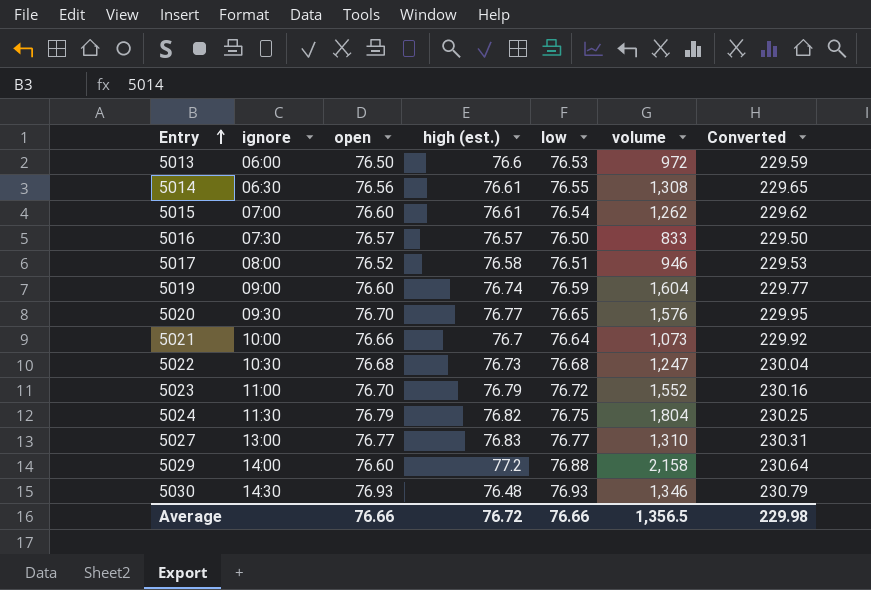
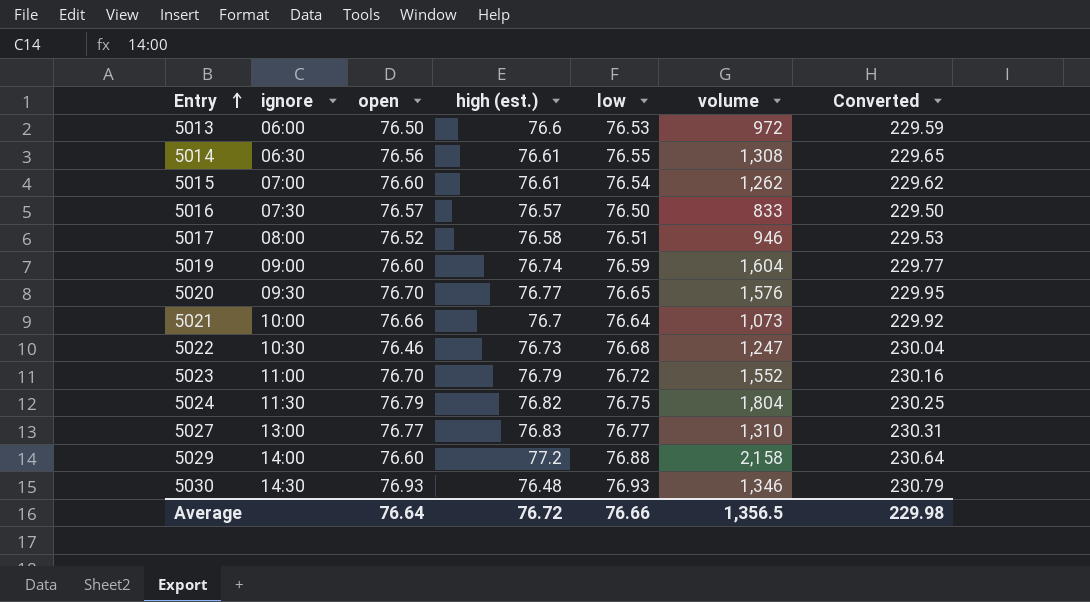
5022 | open: 76.68 -> 76.46
Average | open: 76.66 -> 76.64

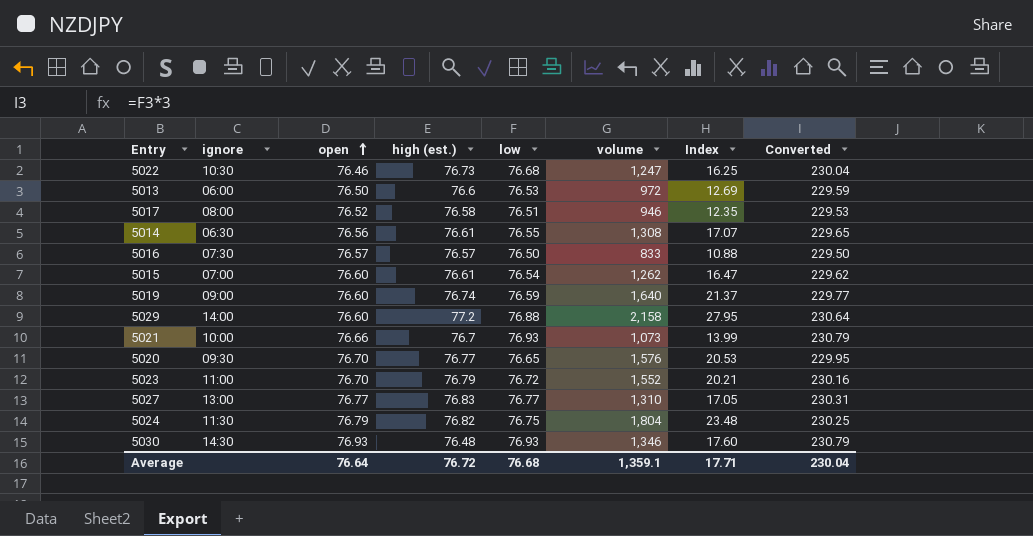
row order: Entry ascending -> open ascending
column Index | formula: none -> [volume] / [high (est.)]
5019 | volume: 1,604 -> 1,640
5021 | low: 76.64 -> 76.93
5021 | Converted: 229.92 -> 230.79
Average | low: 76.66 -> 76.68
Average | volume: 1,356.5 -> 1,359.1
Average | Converted: 229.98 -> 230.04

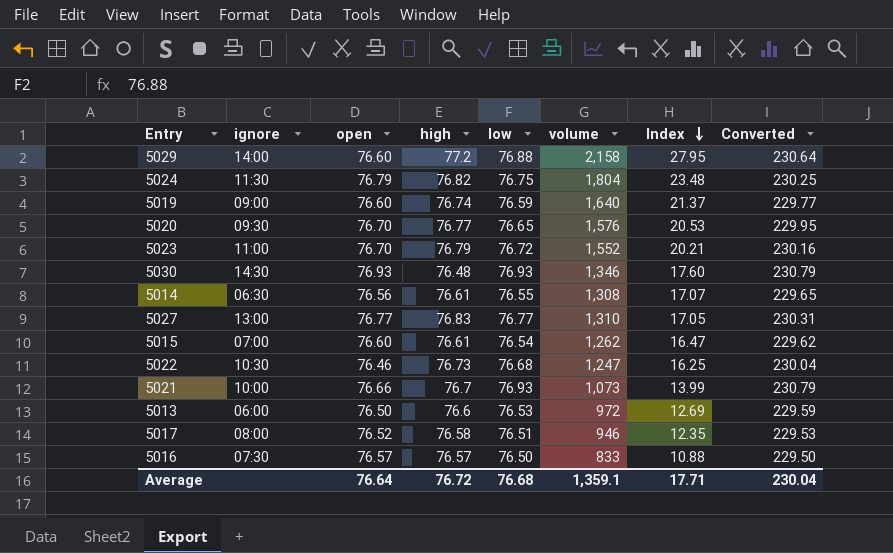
row order: open ascending -> Index descending
column name: high (est.) -> high

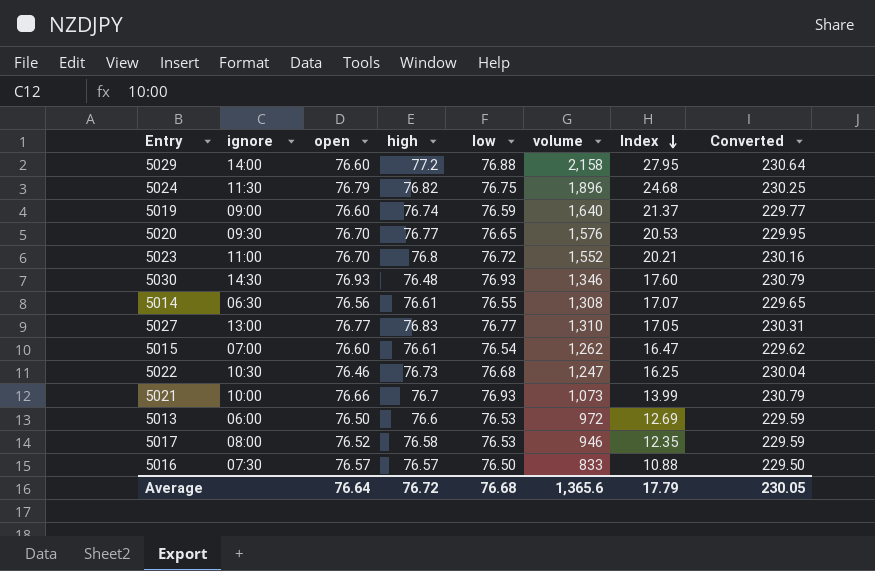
5024 | volume: 1,804 -> 1,896
5024 | Index: 23.48 -> 24.68
5023 | high: 76.79 -> 76.8
5017 | low: 76.51 -> 76.53
5017 | Converted: 229.53 -> 229.59
Average | volume: 1,359.1 -> 1,365.6
Average | Index: 17.71 -> 17.79
Average | Converted: 230.04 -> 230.05

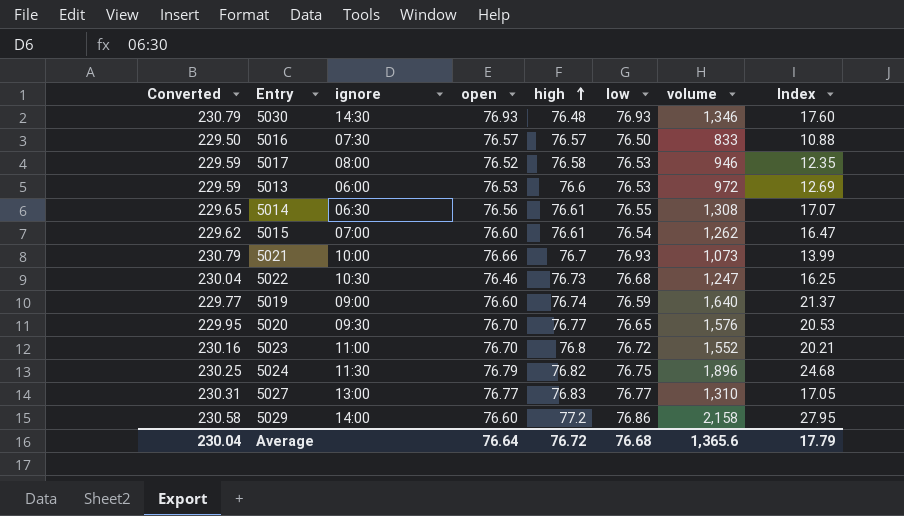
row order: Index descending -> high ascending
column Converted | position: 8 -> 1
5013 | open: 76.50 -> 76.53
5029 | Converted: 230.64 -> 230.58
5029 | low: 76.88 -> 76.86
Average | Converted: 230.05 -> 230.04

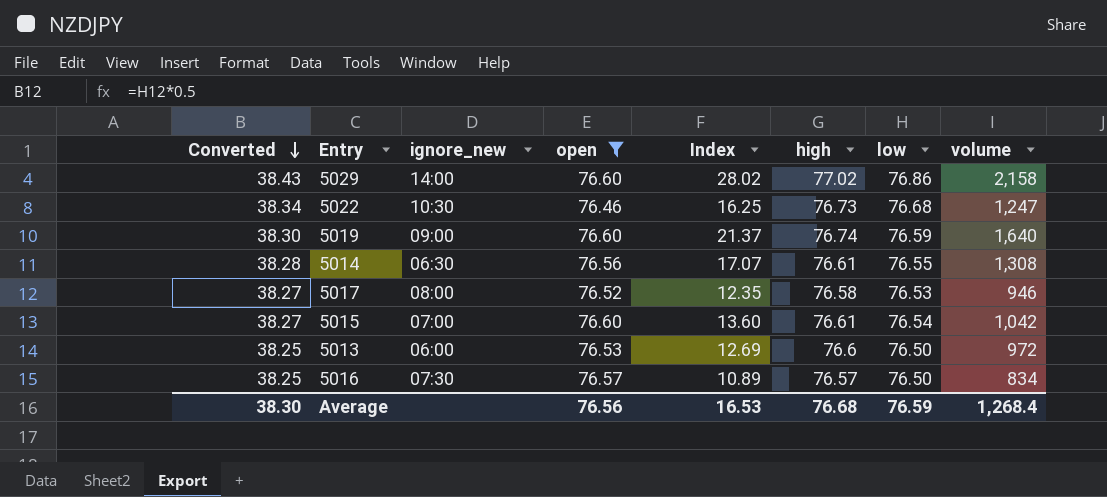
filter: none -> open <= 76.60
row order: high ascending -> Converted descending
column Converted | formula: [low] * 3 -> [low] * 0.5
column name: ignore -> ignore_new
column Index | position: 8 -> 5
5029 | Index: 27.95 -> 28.02
5029 | high: 77.2 -> 77.02
5015 | Index: 16.47 -> 13.60
5015 | volume: 1,262 -> 1,042
5013 | low: 76.53 -> 76.50
5016 | Index: 10.88 -> 10.89
5016 | volume: 833 -> 834
Average | Converted: 230.04 -> 38.30
Average | open: 76.64 -> 76.56
Average | Index: 17.79 -> 16.53
Average | high: 76.72 -> 76.68
Average | low: 76.68 -> 76.59
Average | volume: 1,365.6 -> 1,268.4

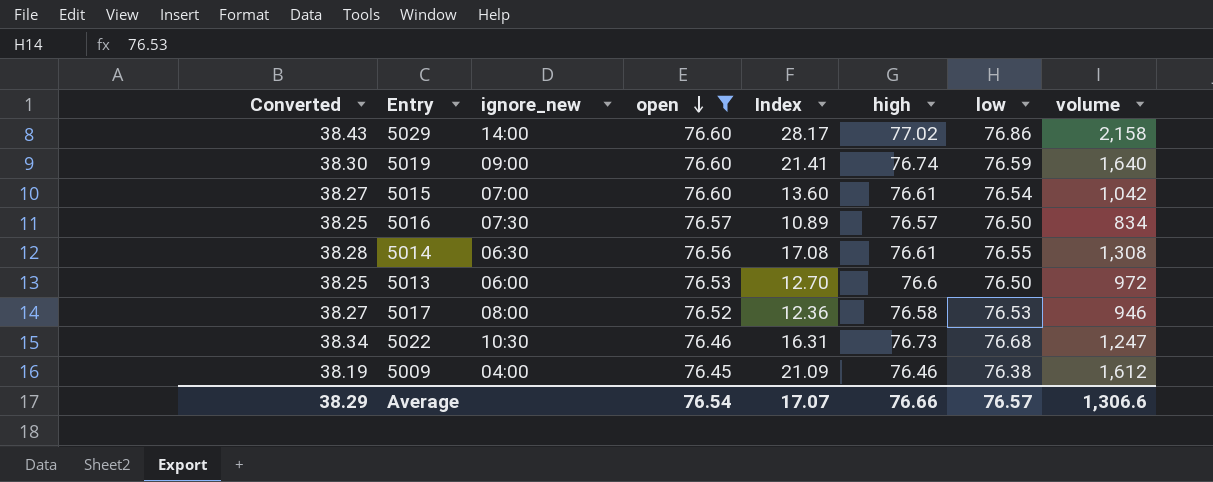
row order: Converted descending -> open descending
column Index | formula: [volume] / [high] -> [volume] / [open]
row 5009: none -> 38.19 | 04:00 | 76.45 | 21.09 | 76.46 | 76.38 | 1,612
Average | Converted: 38.30 -> 38.29
Average | open: 76.56 -> 76.54
Average | Index: 16.53 -> 17.07
Average | high: 76.68 -> 76.66
Average | low: 76.59 -> 76.57
Average | volume: 1,268.4 -> 1,306.6

